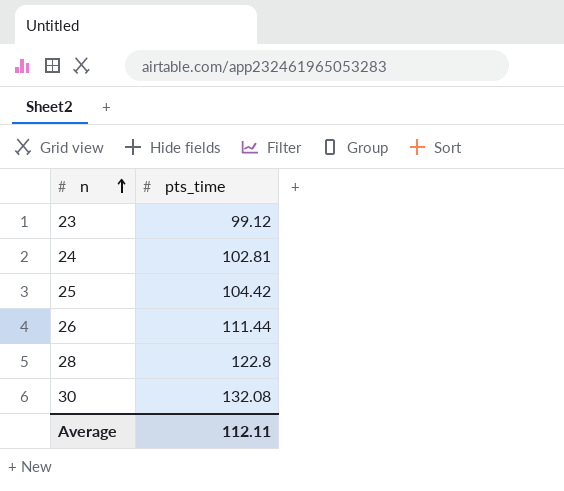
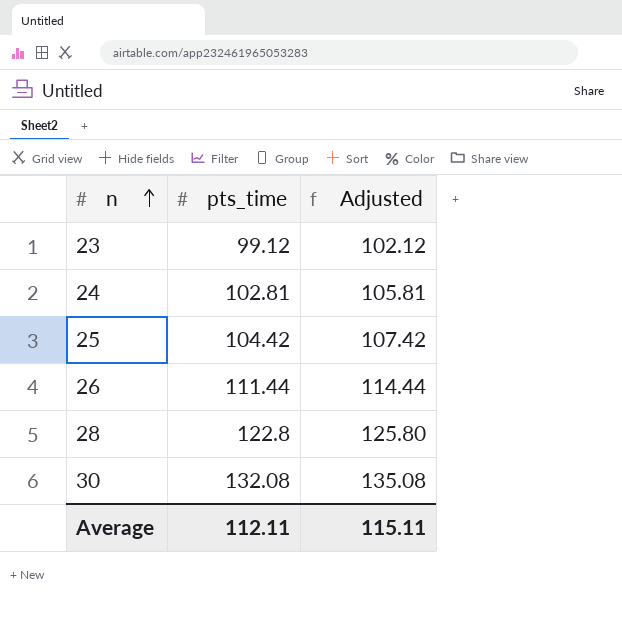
column Adjusted | formula: none -> [pts_time] + 3

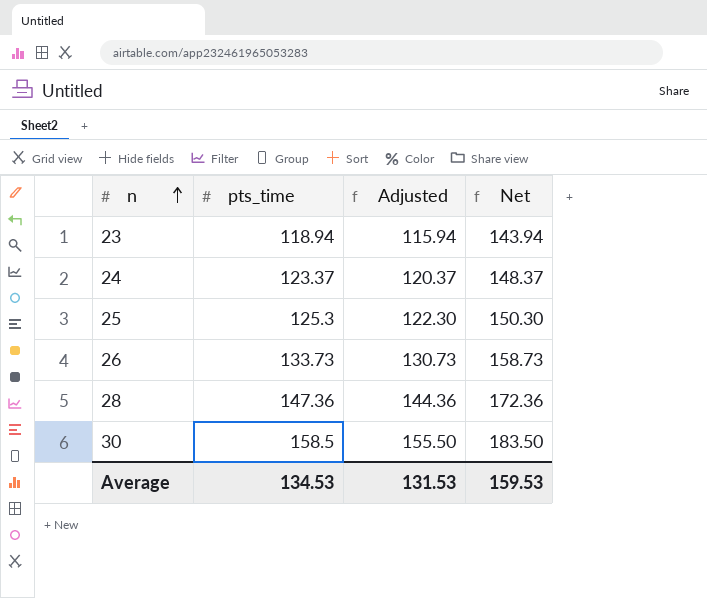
column Adjusted | formula: [pts_time] + 3 -> [pts_time] - 3
column Net | formula: none -> [pts_time] + 25
23 | pts_time: 99.12 -> 118.94
24 | pts_time: 102.81 -> 123.37
25 | pts_time: 104.42 -> 125.3
26 | pts_time: 111.44 -> 133.73
28 | pts_time: 122.8 -> 147.36
30 | pts_time: 132.08 -> 158.5
Average | pts_time: 112.11 -> 134.53
Average | Adjusted: 115.11 -> 131.53

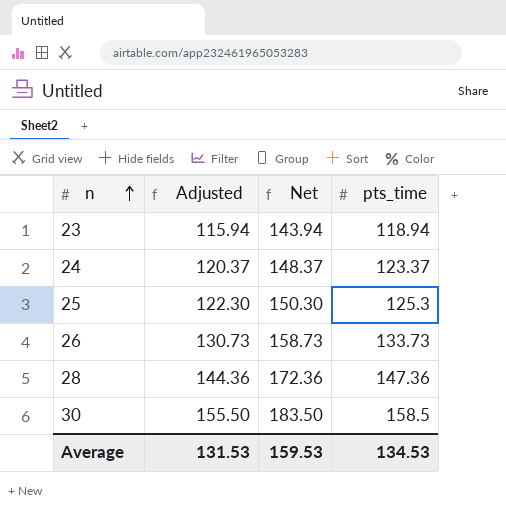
column pts_time | position: 2 -> 4

